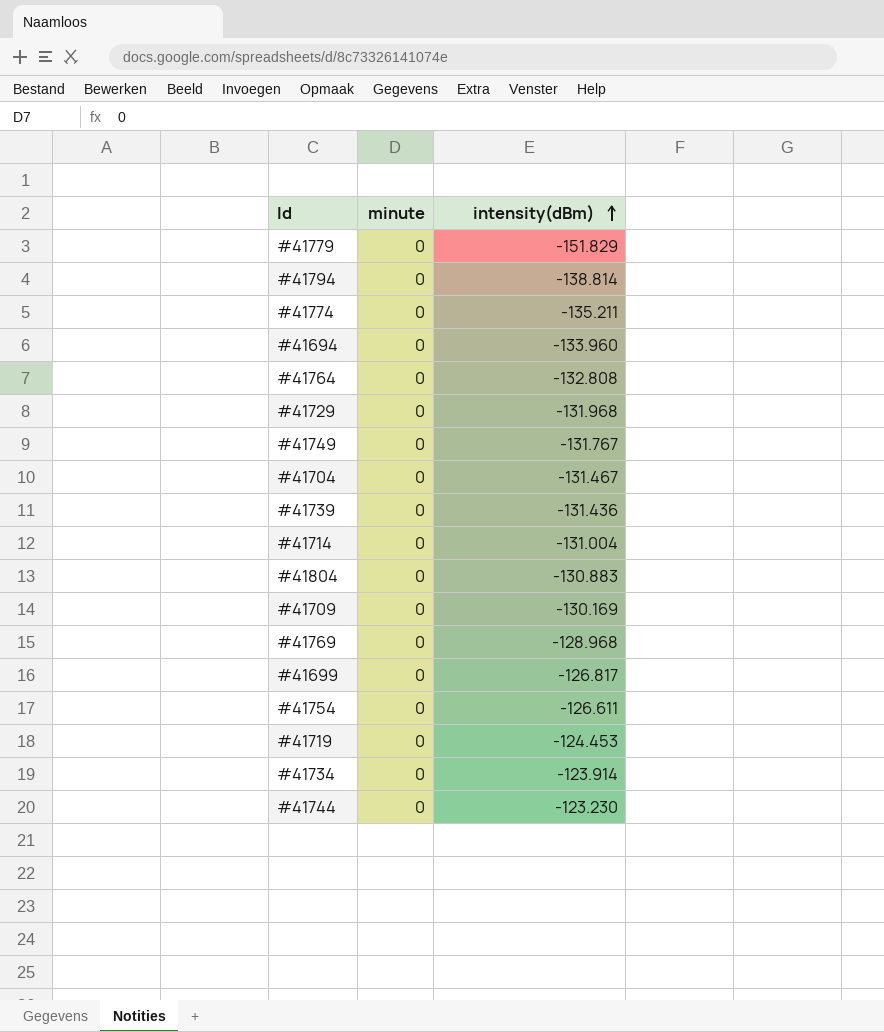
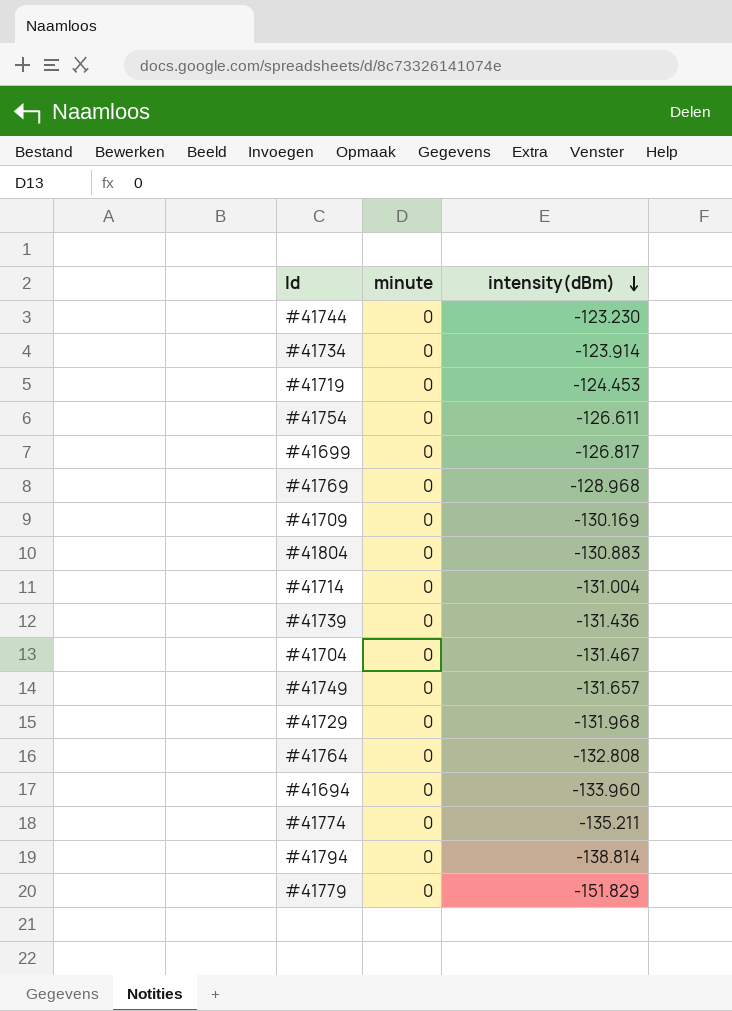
row order: intensity(dBm) ascending -> intensity(dBm) descending
#41749 | intensity(dBm): -131.767 -> -131.657

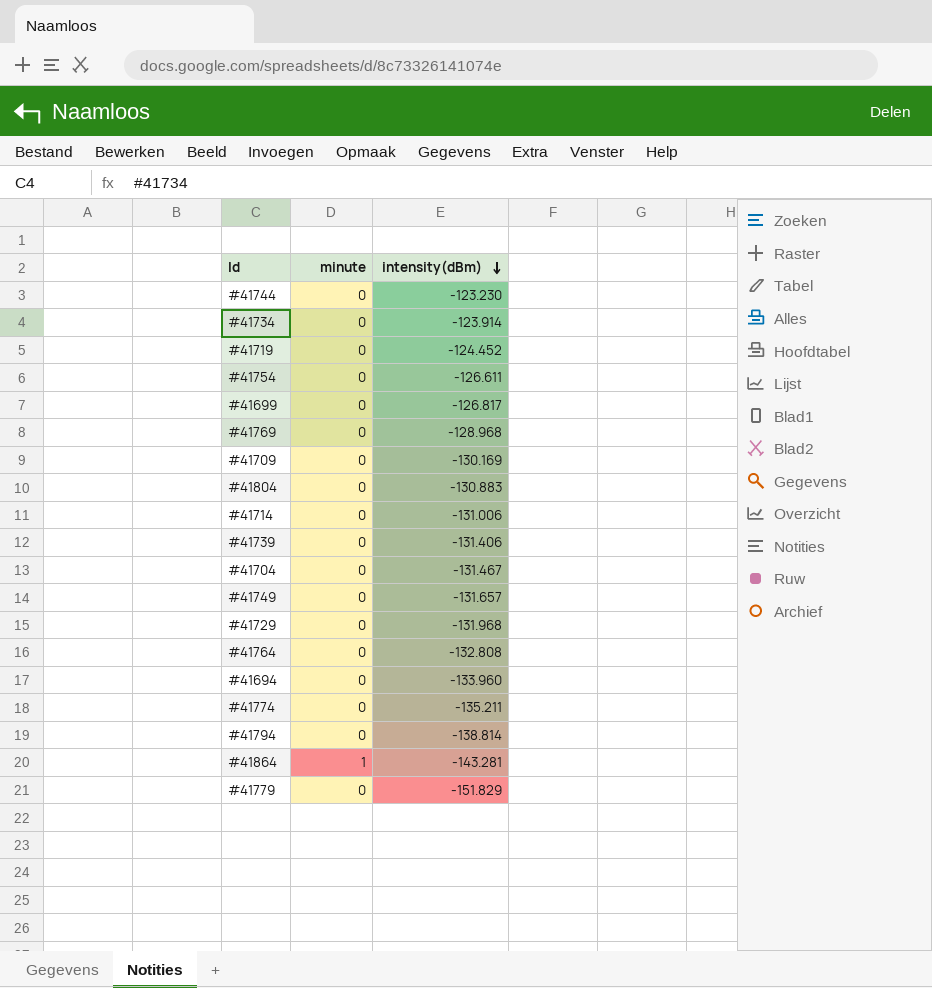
#41719 | intensity(dBm): -124.453 -> -124.452
#41714 | intensity(dBm): -131.004 -> -131.006
#41739 | intensity(dBm): -131.436 -> -131.406
row #41864: none -> 1 | -143.281

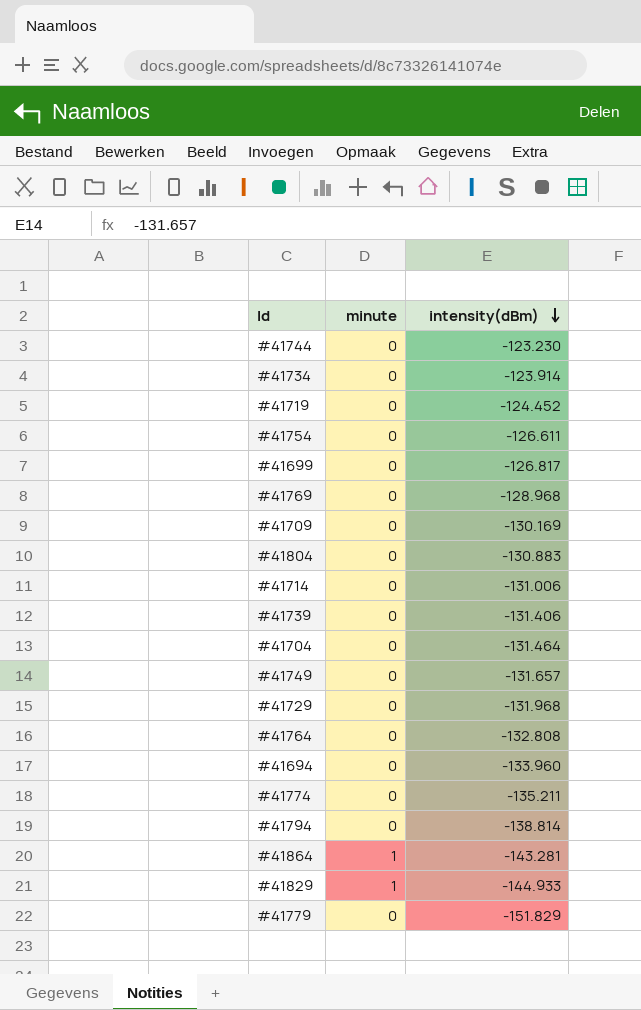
#41704 | intensity(dBm): -131.467 -> -131.464
row #41829: none -> 1 | -144.933

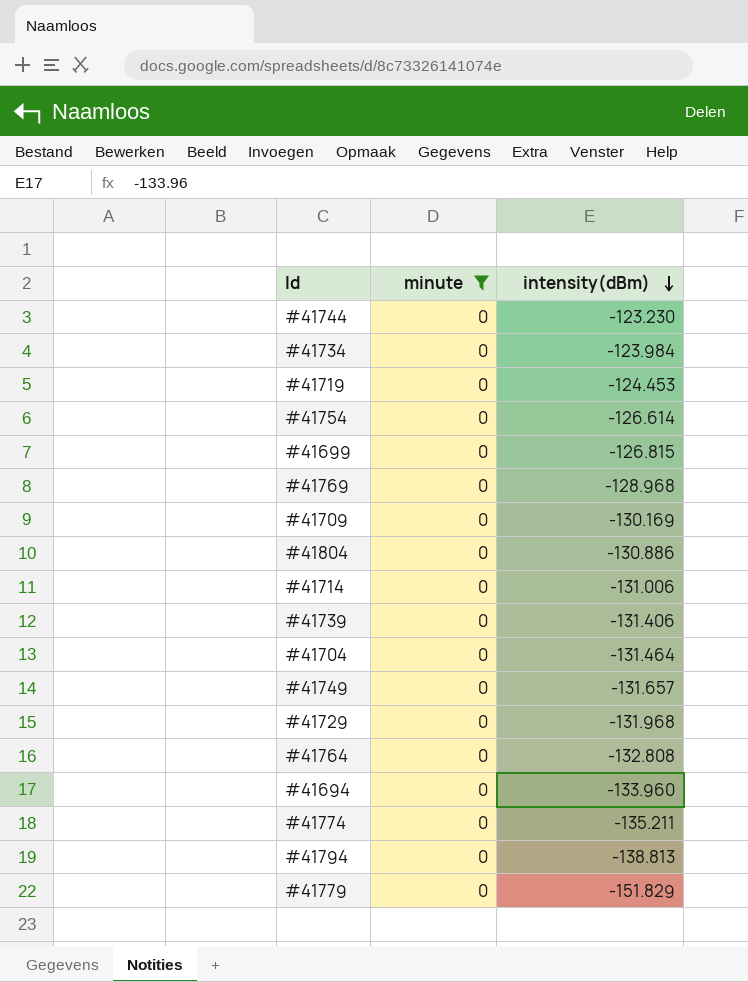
filter: none -> minute = 0
#41734 | intensity(dBm): -123.914 -> -123.984
#41719 | intensity(dBm): -124.452 -> -124.453
#41754 | intensity(dBm): -126.611 -> -126.614
#41699 | intensity(dBm): -126.817 -> -126.815
#41804 | intensity(dBm): -130.883 -> -130.886
#41794 | intensity(dBm): -138.814 -> -138.813

